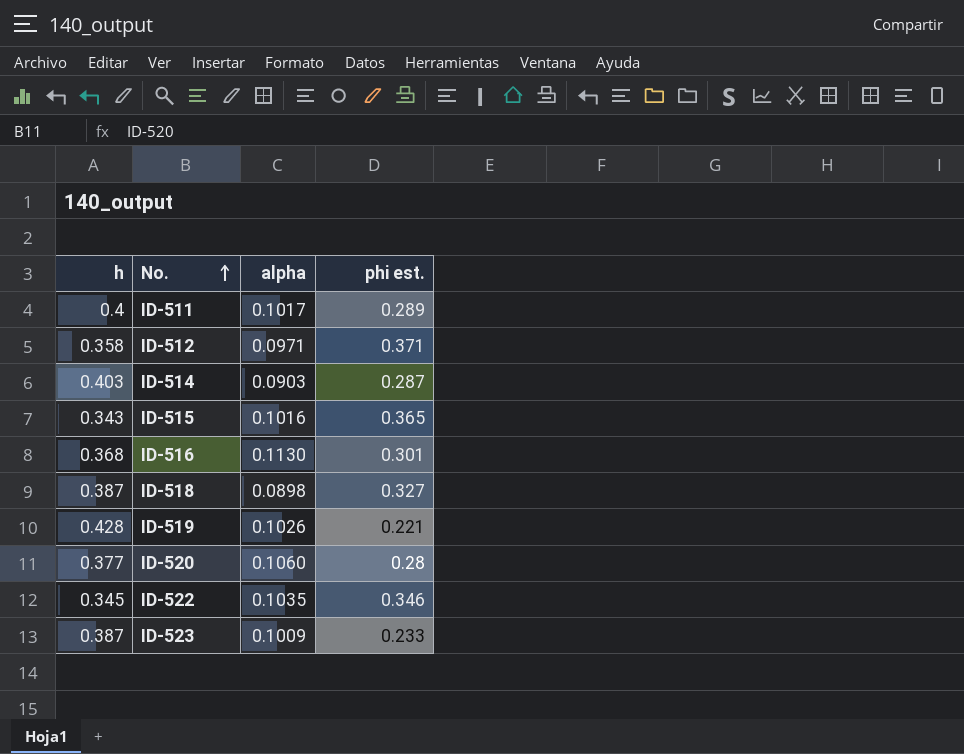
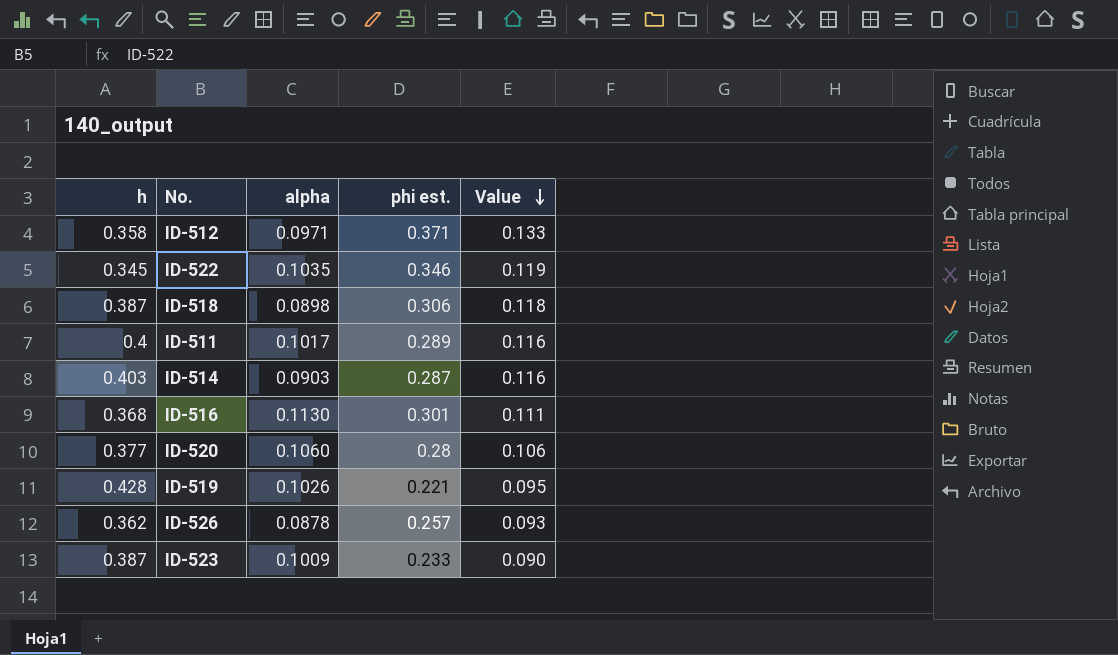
row order: No. ascending -> Value descending
column Value | formula: none -> [h] * [phi est.]
row ID-515: 0.343 | 0.1016 | 0.365 -> none
ID-518 | phi est.: 0.327 -> 0.306
row ID-526: none -> 0.362 | 0.0878 | 0.257 | 0.093

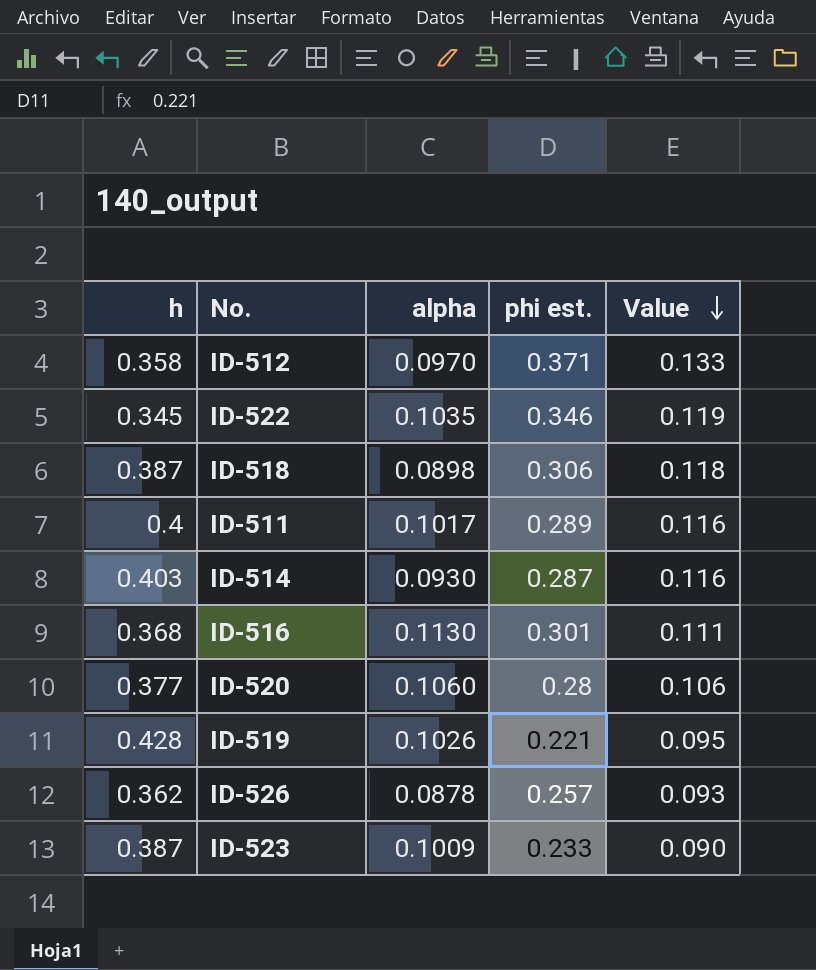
ID-512 | alpha: 0.0971 -> 0.0970
ID-514 | alpha: 0.0903 -> 0.0930

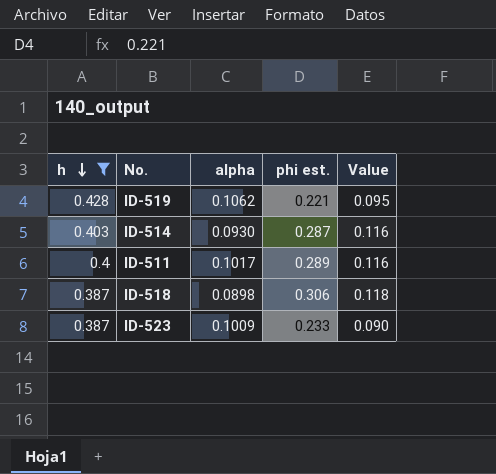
filter: none -> h >= 0.387
row order: Value descending -> h descending
ID-519 | alpha: 0.1026 -> 0.1062

